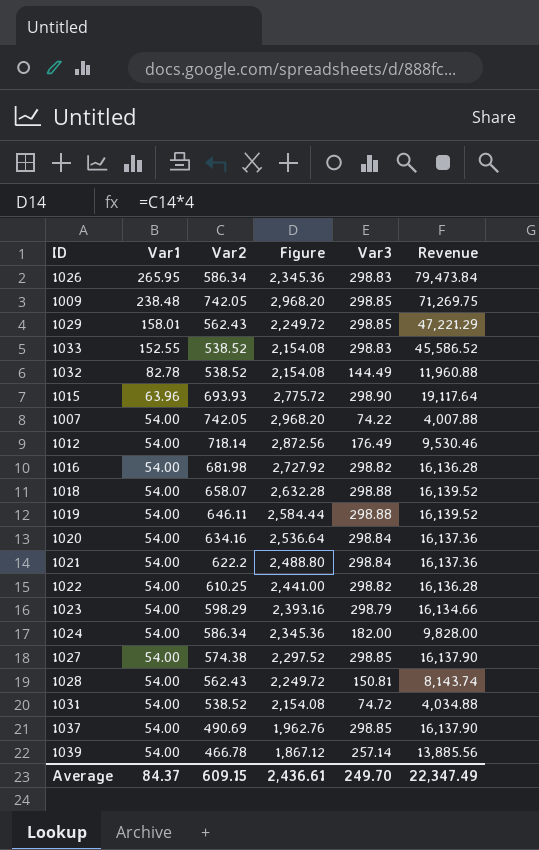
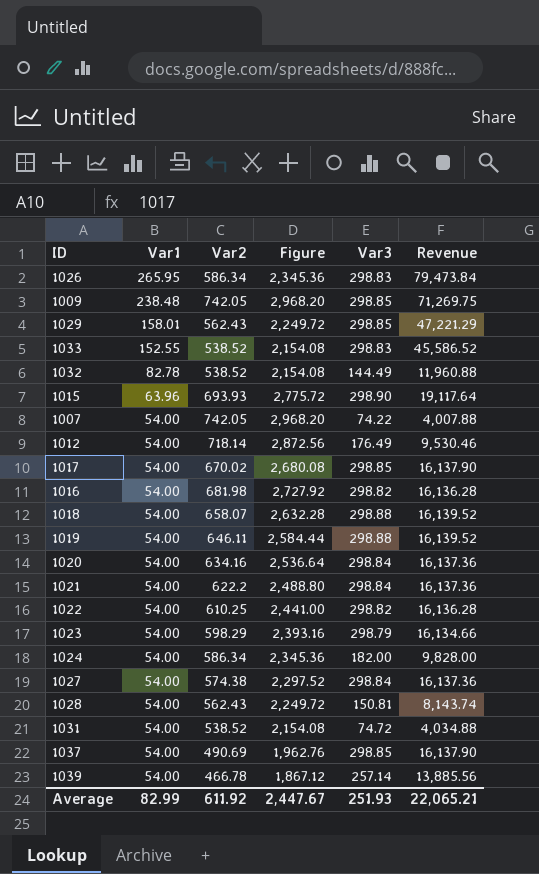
row 1017: none -> 54.00 | 670.02 | 2,680.08 | 298.85 | 16,137.90
1027 | Var3: 298.85 -> 298.84
1027 | Revenue: 16,137.90 -> 16,137.36
Average | Var1: 84.37 -> 82.99
Average | Var2: 609.15 -> 611.92
Average | Figure: 2,436.61 -> 2,447.67
Average | Var3: 249.70 -> 251.93
Average | Revenue: 22,347.49 -> 22,065.21

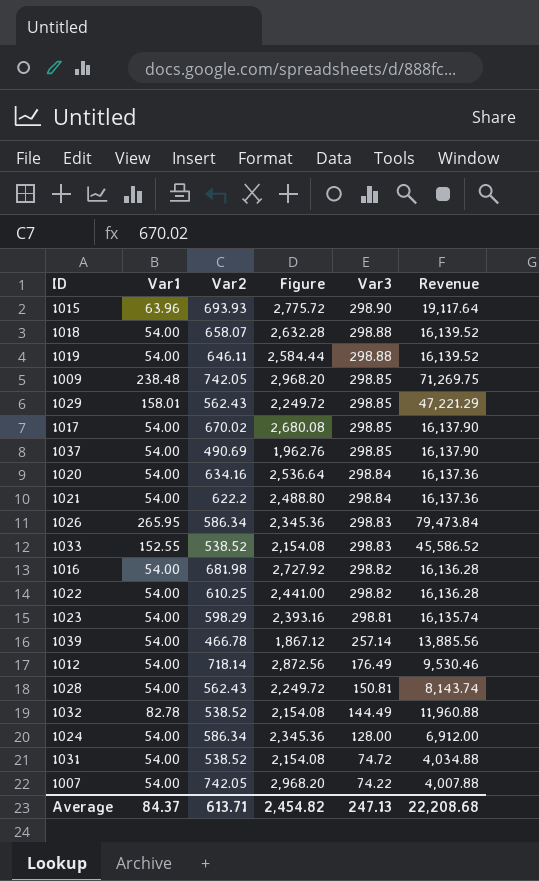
row order: Var1 descending -> Var3 descending
row 1027: 54.00 | 574.38 | 2,297.52 | 298.84 | 16,137.36 -> none
1023 | Var3: 298.79 -> 298.81
1023 | Revenue: 16,134.66 -> 16,135.74
1024 | Var3: 182.00 -> 128.00
1024 | Revenue: 9,828.00 -> 6,912.00
Average | Var1: 82.99 -> 84.37
Average | Var2: 611.92 -> 613.71
Average | Figure: 2,447.67 -> 2,454.82
Average | Var3: 251.93 -> 247.13
Average | Revenue: 22,065.21 -> 22,208.68

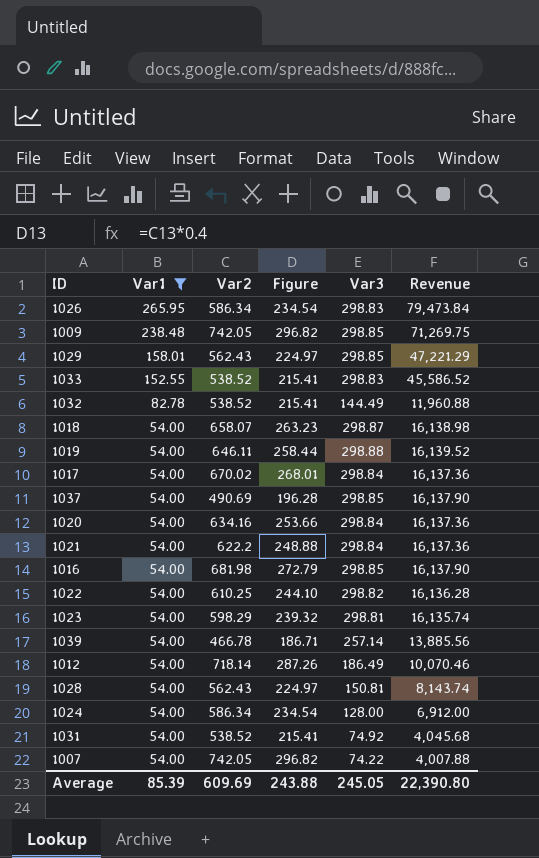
filter: none -> Var1 != 63.96
row order: Var3 descending -> Var1 descending
column Figure | formula: [Var2] * 4 -> [Var2] * 0.4
1018 | Var3: 298.88 -> 298.87
1018 | Revenue: 16,139.52 -> 16,138.98
1017 | Var3: 298.85 -> 298.84
1017 | Revenue: 16,137.90 -> 16,137.36
1016 | Var3: 298.82 -> 298.85
1016 | Revenue: 16,136.28 -> 16,137.90
1012 | Var3: 176.49 -> 186.49
1012 | Revenue: 9,530.46 -> 10,070.46
1031 | Var3: 74.72 -> 74.92
1031 | Revenue: 4,034.88 -> 4,045.68
Average | Var1: 84.37 -> 85.39
Average | Var2: 613.71 -> 609.69
Average | Figure: 2,454.82 -> 243.88
Average | Var3: 247.13 -> 245.05
Average | Revenue: 22,208.68 -> 22,390.80

